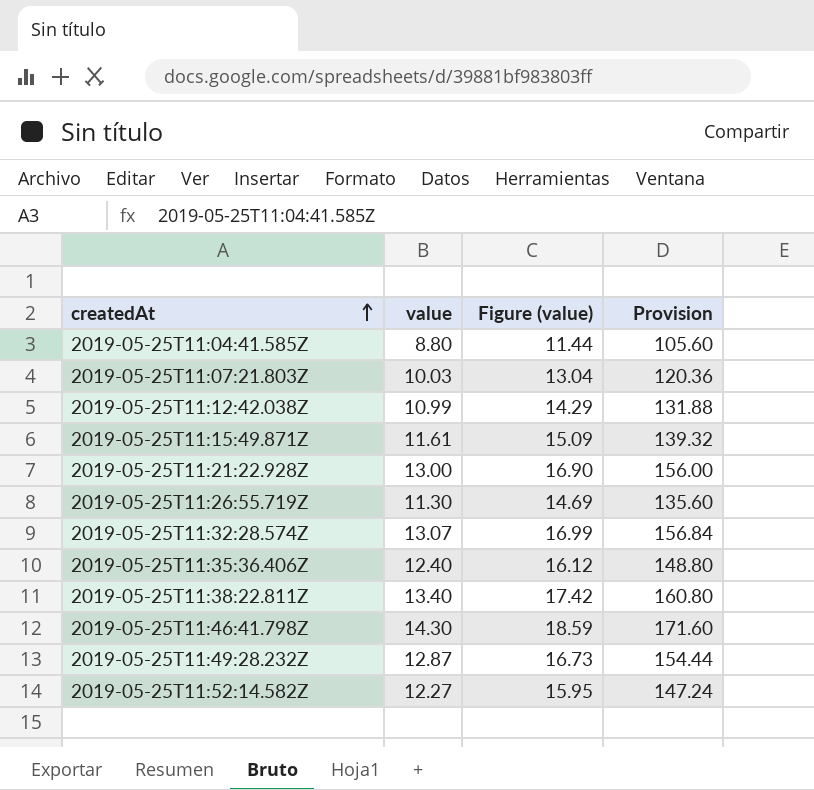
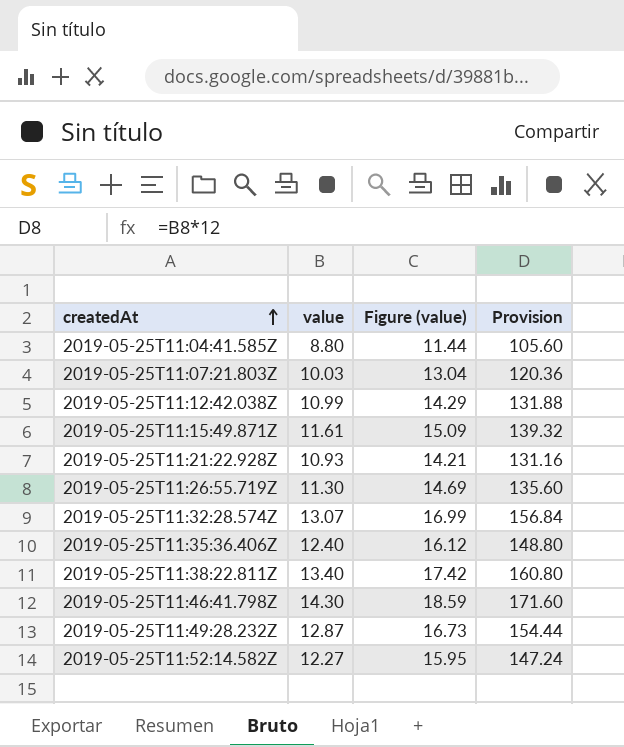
2019-05-25T11:21:22.928Z | value: 13.00 -> 10.93
2019-05-25T11:21:22.928Z | Figure (value): 16.90 -> 14.21
2019-05-25T11:21:22.928Z | Provision: 156.00 -> 131.16

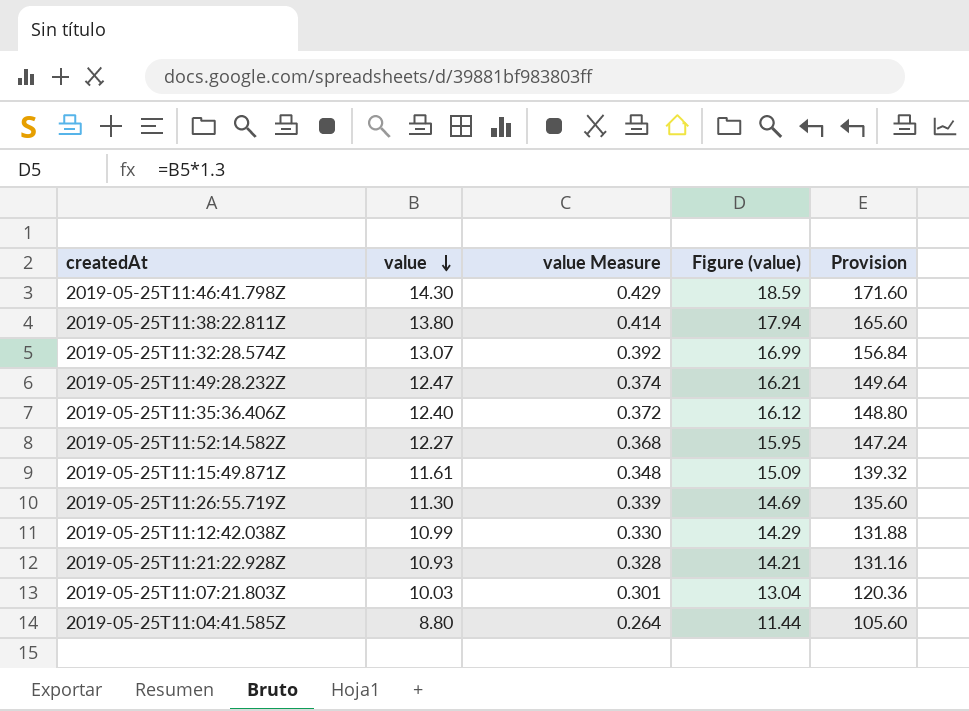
row order: createdAt ascending -> value descending
column value Measure | formula: none -> [value] * 0.03
2019-05-25T11:38:22.811Z | value: 13.40 -> 13.80
2019-05-25T11:38:22.811Z | Figure (value): 17.42 -> 17.94
2019-05-25T11:38:22.811Z | Provision: 160.80 -> 165.60
2019-05-25T11:49:28.232Z | value: 12.87 -> 12.47
2019-05-25T11:49:28.232Z | Figure (value): 16.73 -> 16.21
2019-05-25T11:49:28.232Z | Provision: 154.44 -> 149.64

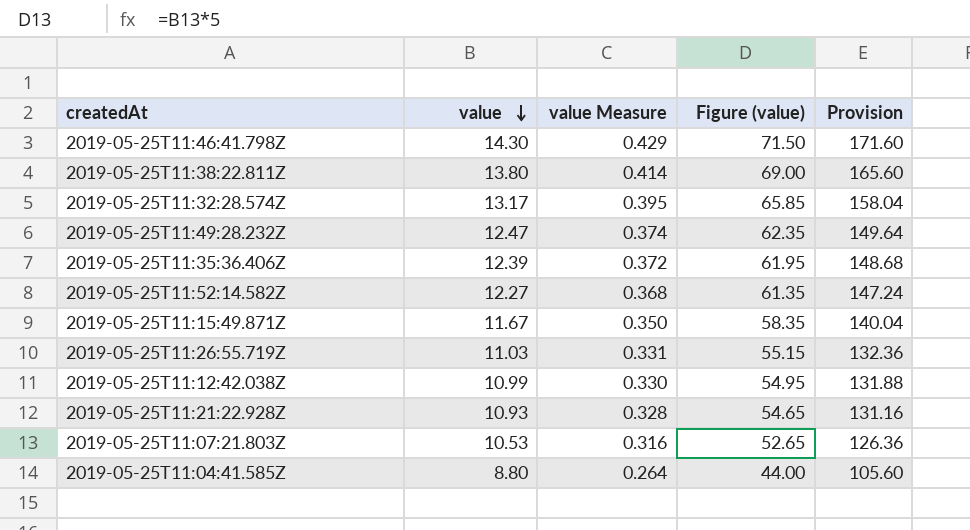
column Figure (value) | formula: [value] * 1.3 -> [value] * 5
2019-05-25T11:32:28.574Z | value: 13.07 -> 13.17
2019-05-25T11:32:28.574Z | value Measure: 0.392 -> 0.395
2019-05-25T11:32:28.574Z | Provision: 156.84 -> 158.04
2019-05-25T11:35:36.406Z | value: 12.40 -> 12.39
2019-05-25T11:35:36.406Z | Provision: 148.80 -> 148.68
2019-05-25T11:15:49.871Z | value: 11.61 -> 11.67
2019-05-25T11:15:49.871Z | value Measure: 0.348 -> 0.350
2019-05-25T11:15:49.871Z | Provision: 139.32 -> 140.04
2019-05-25T11:26:55.719Z | value: 11.30 -> 11.03
2019-05-25T11:26:55.719Z | value Measure: 0.339 -> 0.331
2019-05-25T11:26:55.719Z | Provision: 135.60 -> 132.36
2019-05-25T11:07:21.803Z | value: 10.03 -> 10.53
2019-05-25T11:07:21.803Z | value Measure: 0.301 -> 0.316
2019-05-25T11:07:21.803Z | Provision: 120.36 -> 126.36

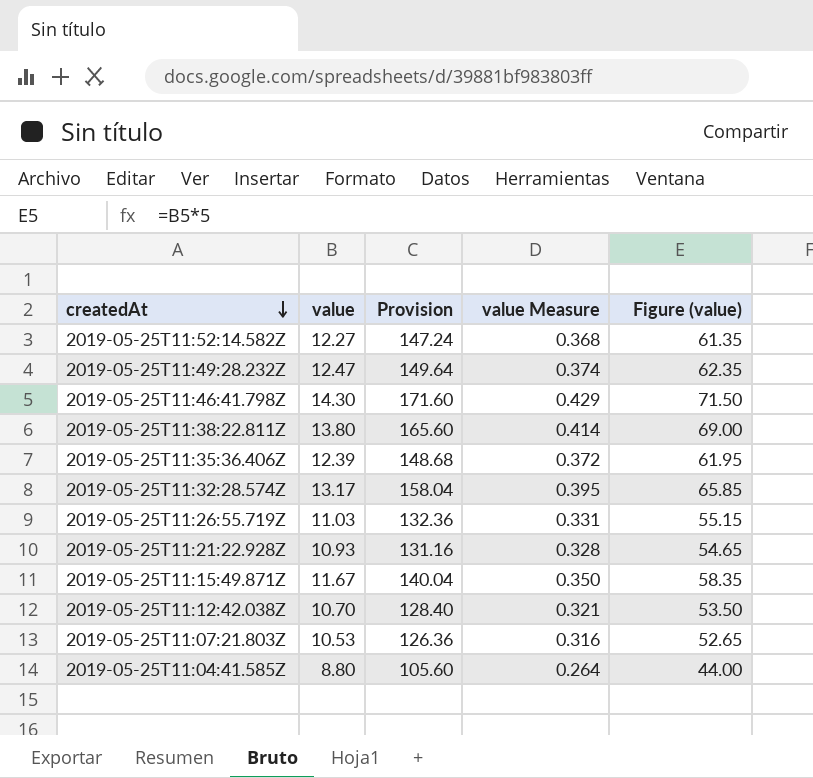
row order: value descending -> createdAt descending
column Provision | position: 5 -> 3
2019-05-25T11:12:42.038Z | value: 10.99 -> 10.70
2019-05-25T11:12:42.038Z | Provision: 131.88 -> 128.40
2019-05-25T11:12:42.038Z | value Measure: 0.330 -> 0.321
2019-05-25T11:12:42.038Z | Figure (value): 54.95 -> 53.50

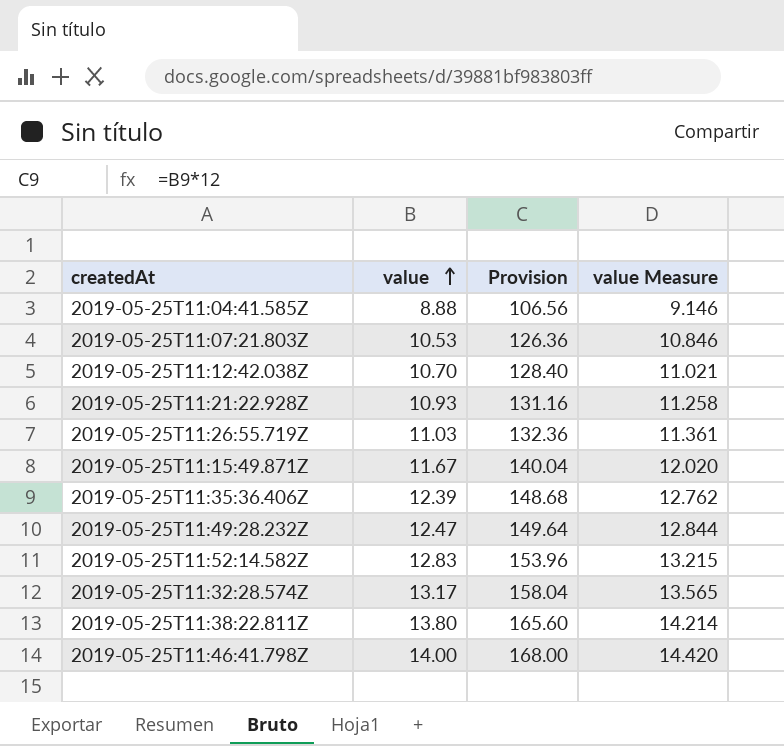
row order: createdAt descending -> value ascending
column Figure (value) | formula: [value] * 5 -> none
column value Measure | formula: [value] * 0.03 -> [value] * 1.03
2019-05-25T11:04:41.585Z | value: 8.80 -> 8.88
2019-05-25T11:04:41.585Z | Provision: 105.60 -> 106.56
2019-05-25T11:52:14.582Z | value: 12.27 -> 12.83
2019-05-25T11:52:14.582Z | Provision: 147.24 -> 153.96
2019-05-25T11:46:41.798Z | value: 14.30 -> 14.00
2019-05-25T11:46:41.798Z | Provision: 171.60 -> 168.00

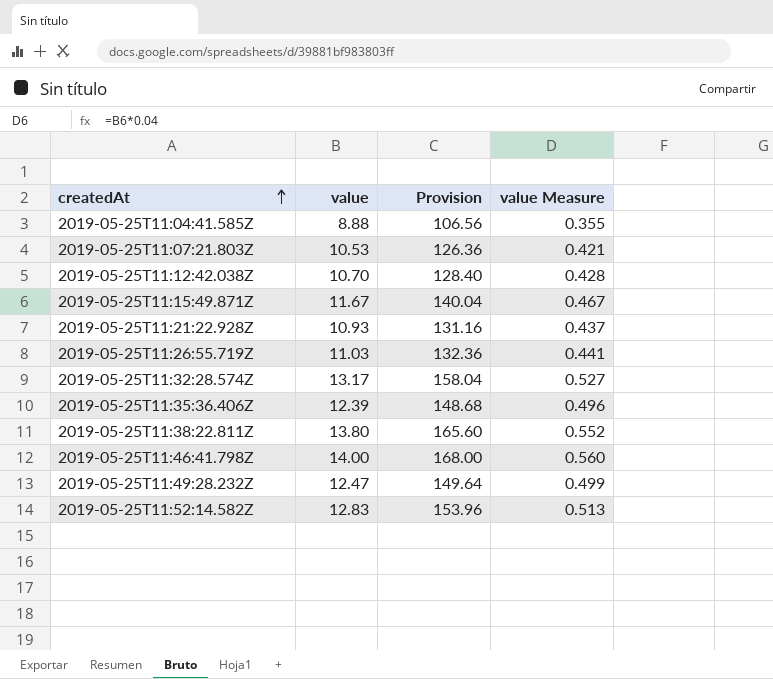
row order: value ascending -> createdAt ascending
column value Measure | formula: [value] * 1.03 -> [value] * 0.04

